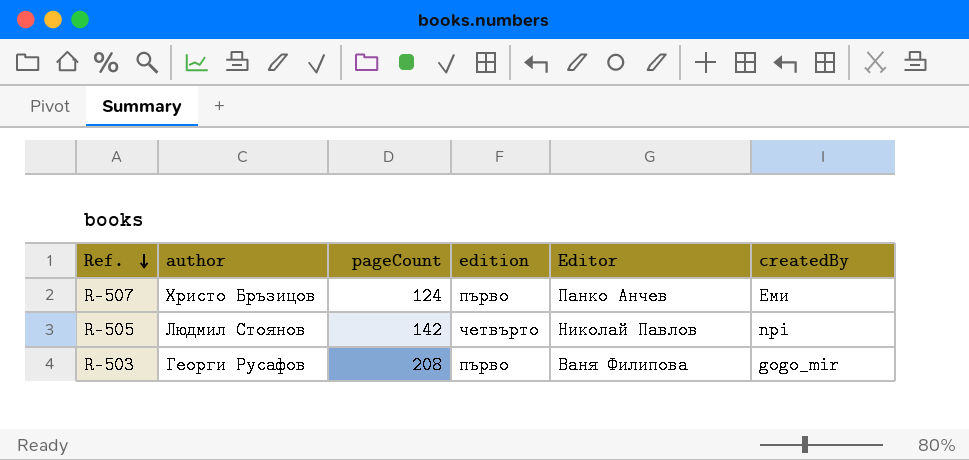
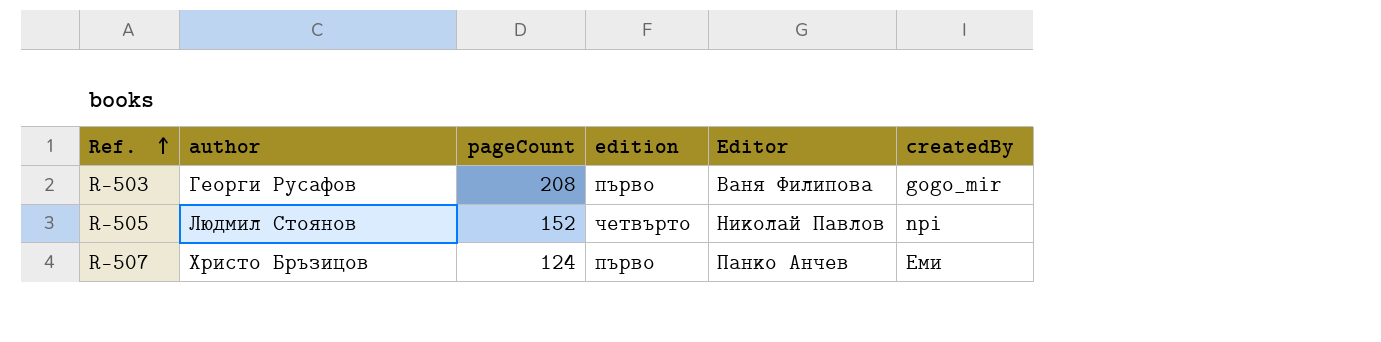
row order: Ref. descending -> Ref. ascending
R-505 | pageCount: 142 -> 152

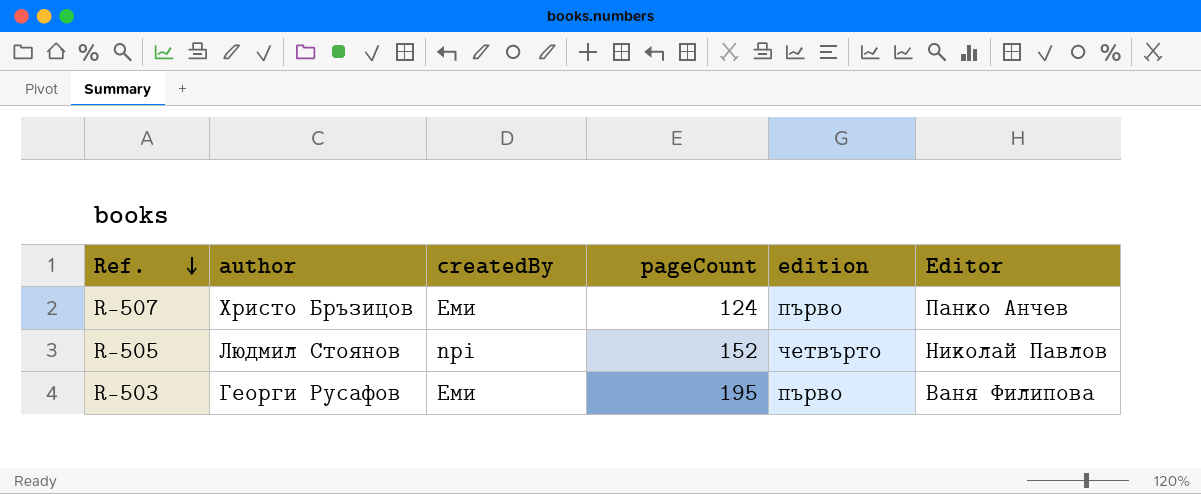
row order: Ref. ascending -> Ref. descending
column createdBy | position: 6 -> 3
R-503 | createdBy: gogo_mir -> Еми
R-503 | pageCount: 208 -> 195

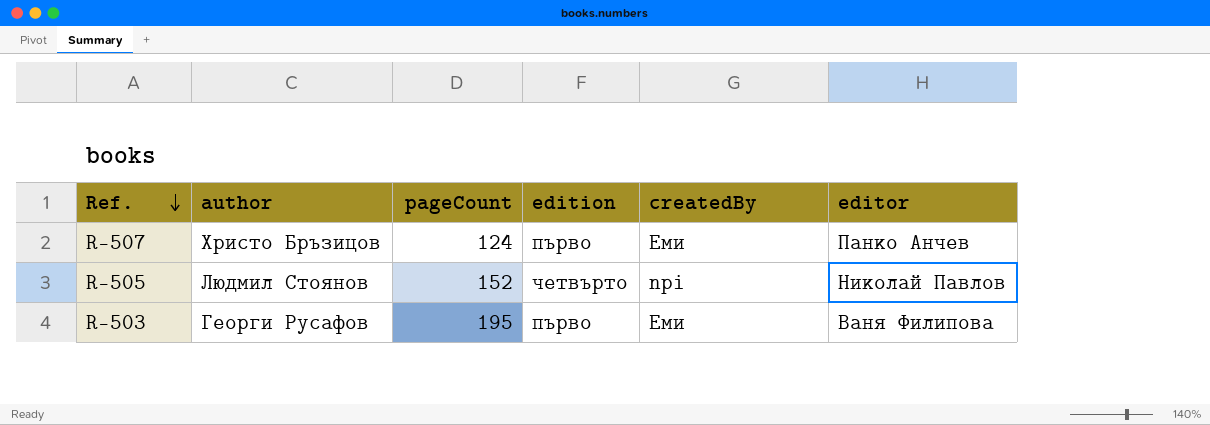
column createdBy | position: 3 -> 5
column name: Editor -> editor

